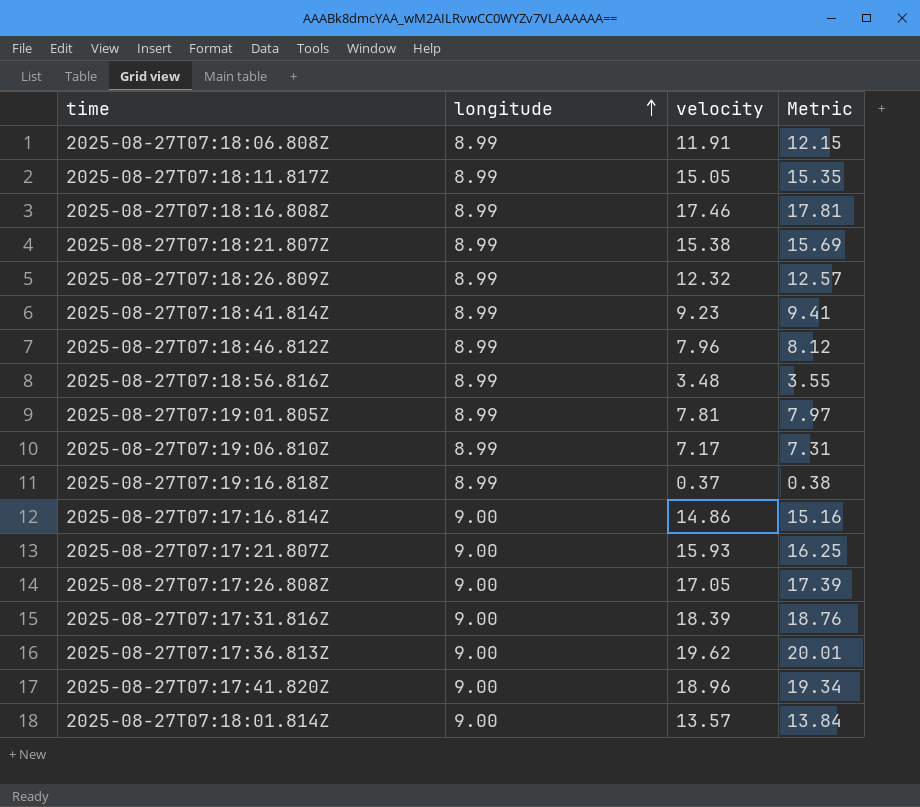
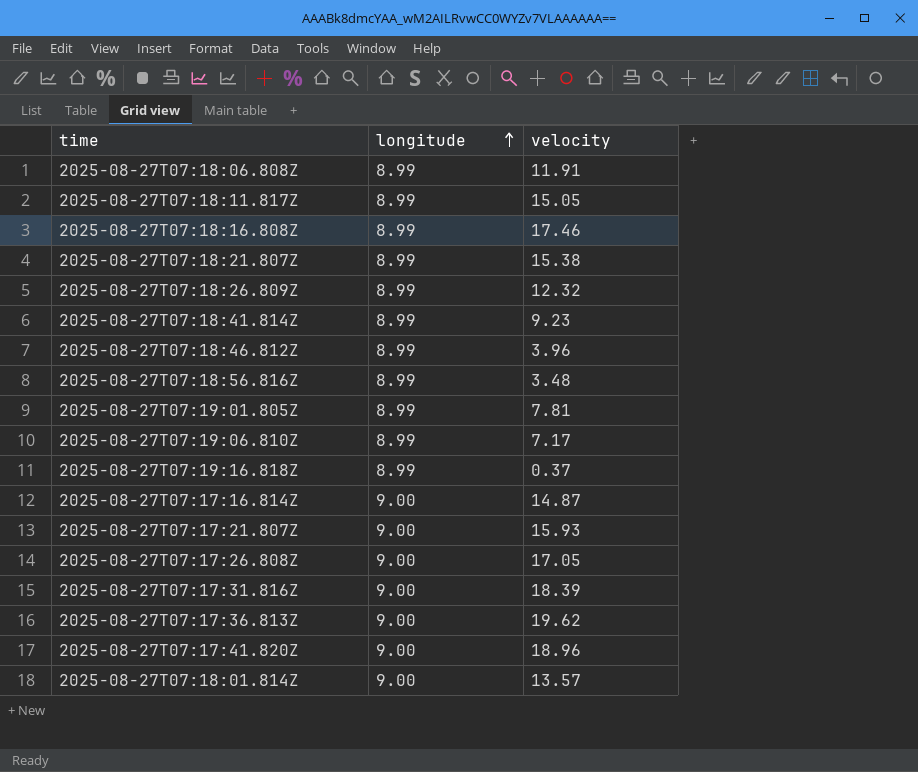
column Metric | formula: [velocity] * 1.02 -> none
2025-08-27T07:18:46.812Z | velocity: 7.96 -> 3.96
2025-08-27T07:17:16.814Z | velocity: 14.86 -> 14.87

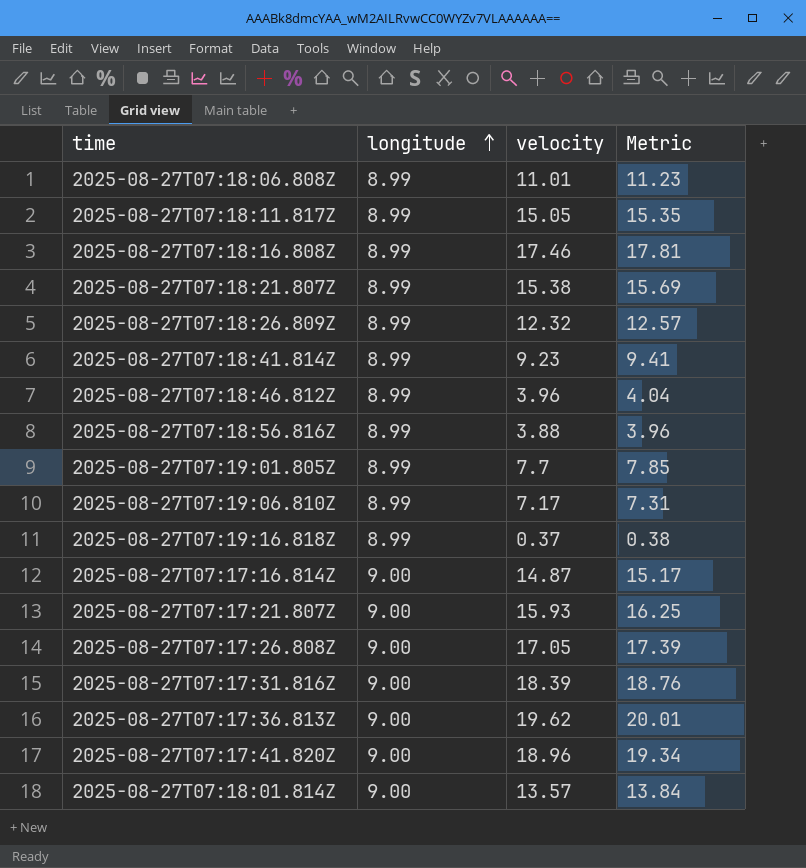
column Metric | formula: none -> [velocity] * 1.02
2025-08-27T07:18:06.808Z | velocity: 11.91 -> 11.01
2025-08-27T07:18:56.816Z | velocity: 3.48 -> 3.88
2025-08-27T07:19:01.805Z | velocity: 7.81 -> 7.7

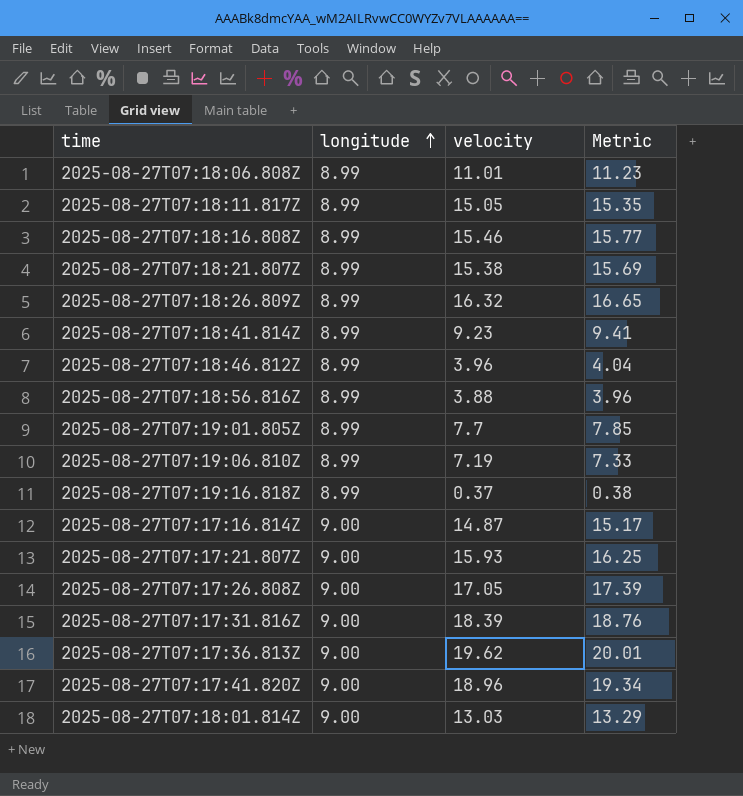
2025-08-27T07:18:16.808Z | velocity: 17.46 -> 15.46
2025-08-27T07:18:16.808Z | Metric: 17.81 -> 15.77
2025-08-27T07:18:26.809Z | velocity: 12.32 -> 16.32
2025-08-27T07:18:26.809Z | Metric: 12.57 -> 16.65
2025-08-27T07:19:06.810Z | velocity: 7.17 -> 7.19
2025-08-27T07:19:06.810Z | Metric: 7.31 -> 7.33
2025-08-27T07:18:01.814Z | velocity: 13.57 -> 13.03
2025-08-27T07:18:01.814Z | Metric: 13.84 -> 13.29

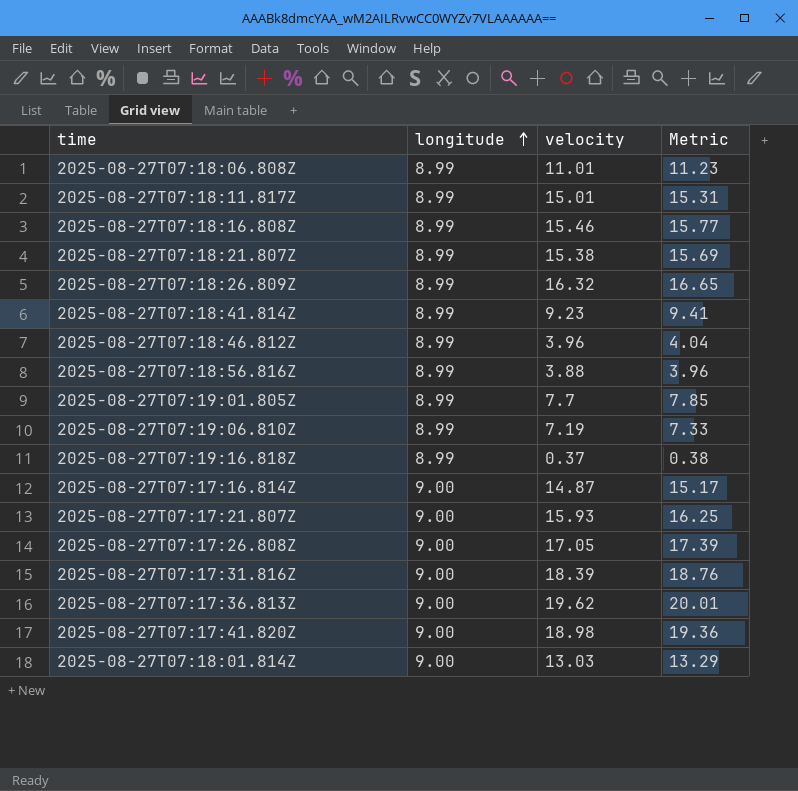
2025-08-27T07:18:11.817Z | velocity: 15.05 -> 15.01
2025-08-27T07:18:11.817Z | Metric: 15.35 -> 15.31
2025-08-27T07:17:41.820Z | velocity: 18.96 -> 18.98
2025-08-27T07:17:41.820Z | Metric: 19.34 -> 19.36

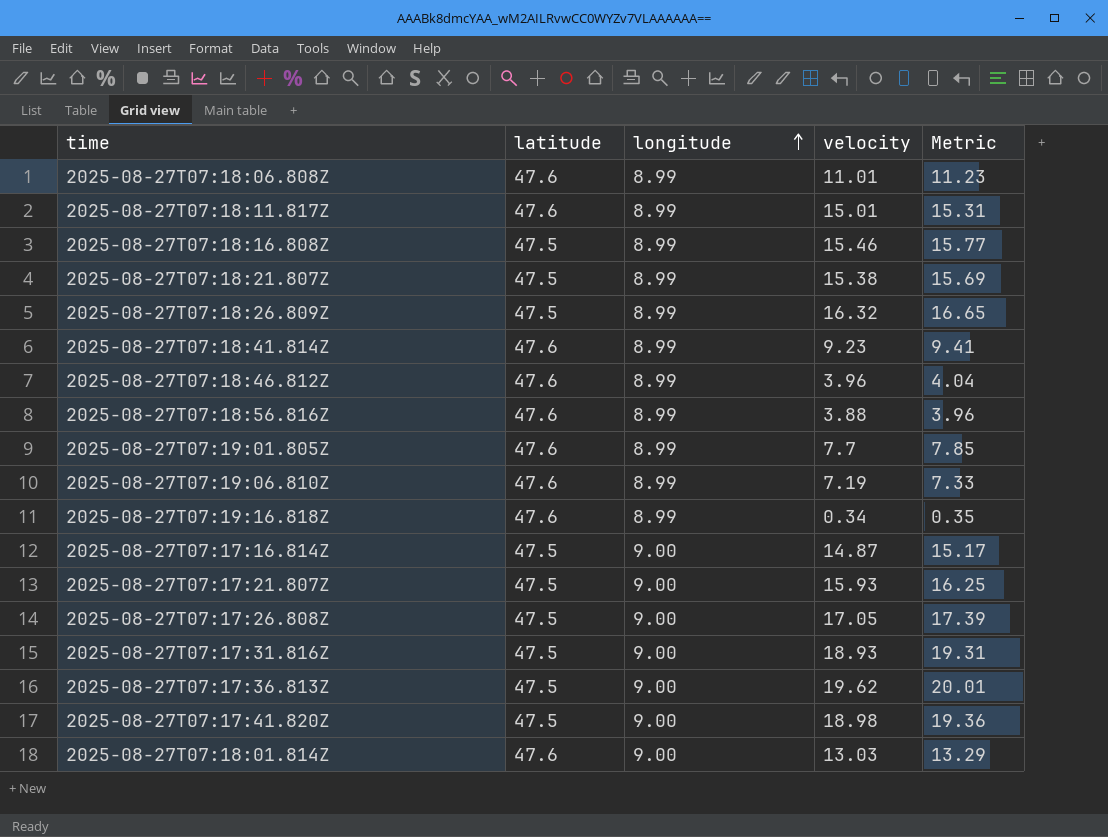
column latitude | position: none -> 2
2025-08-27T07:19:16.818Z | velocity: 0.37 -> 0.34
2025-08-27T07:19:16.818Z | Metric: 0.38 -> 0.35
2025-08-27T07:17:31.816Z | velocity: 18.39 -> 18.93
2025-08-27T07:17:31.816Z | Metric: 18.76 -> 19.31

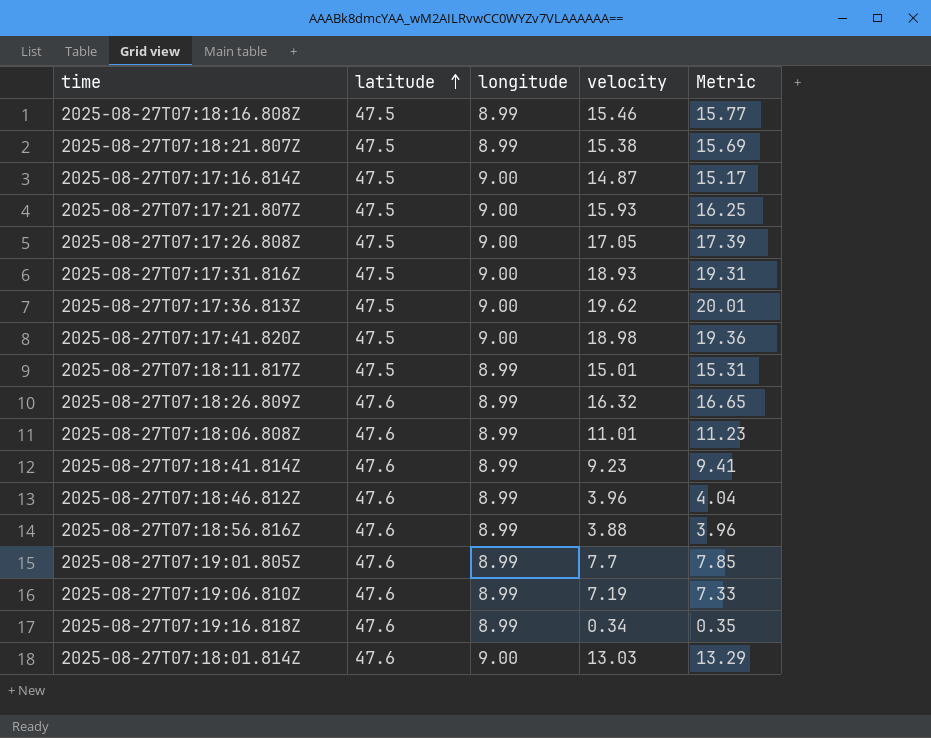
row order: longitude ascending -> latitude ascending
2025-08-27T07:18:11.817Z | latitude: 47.6 -> 47.5
2025-08-27T07:18:26.809Z | latitude: 47.5 -> 47.6

